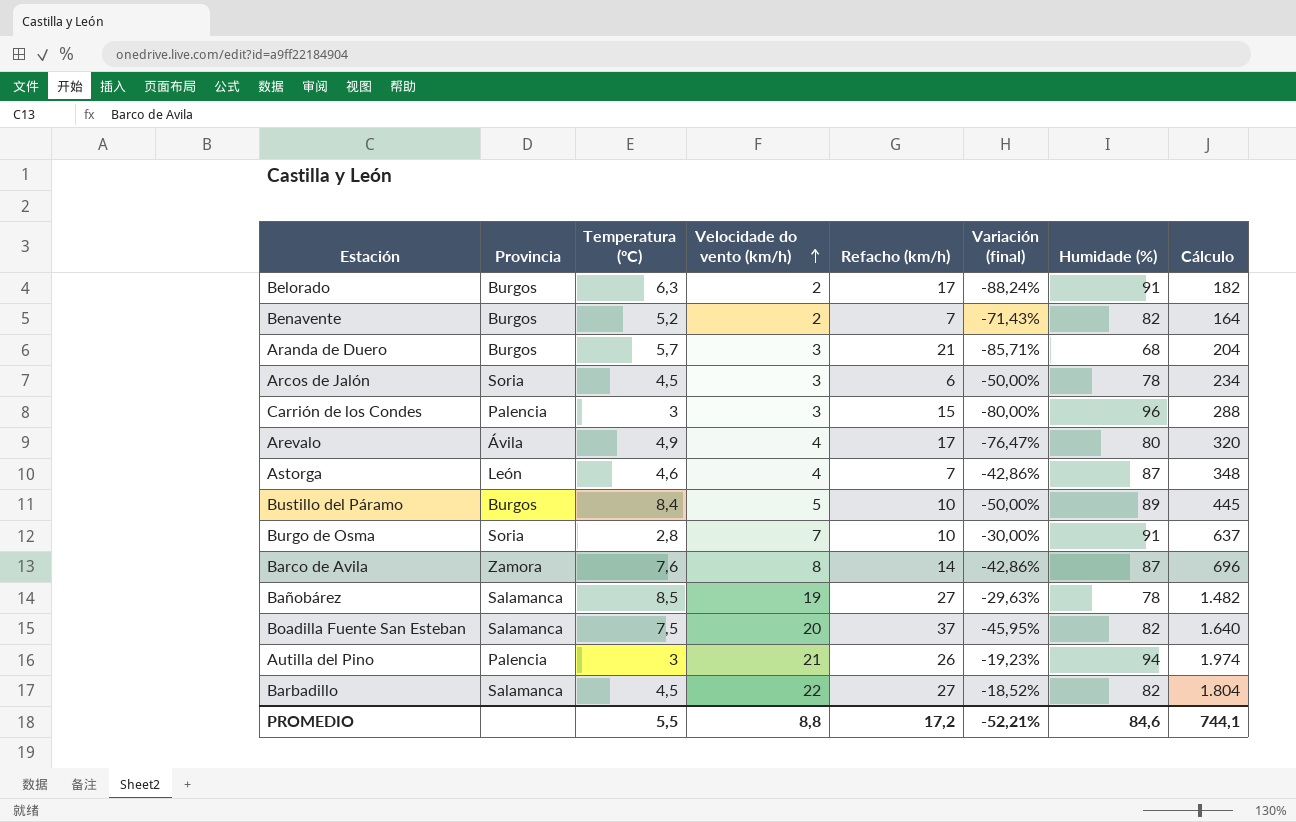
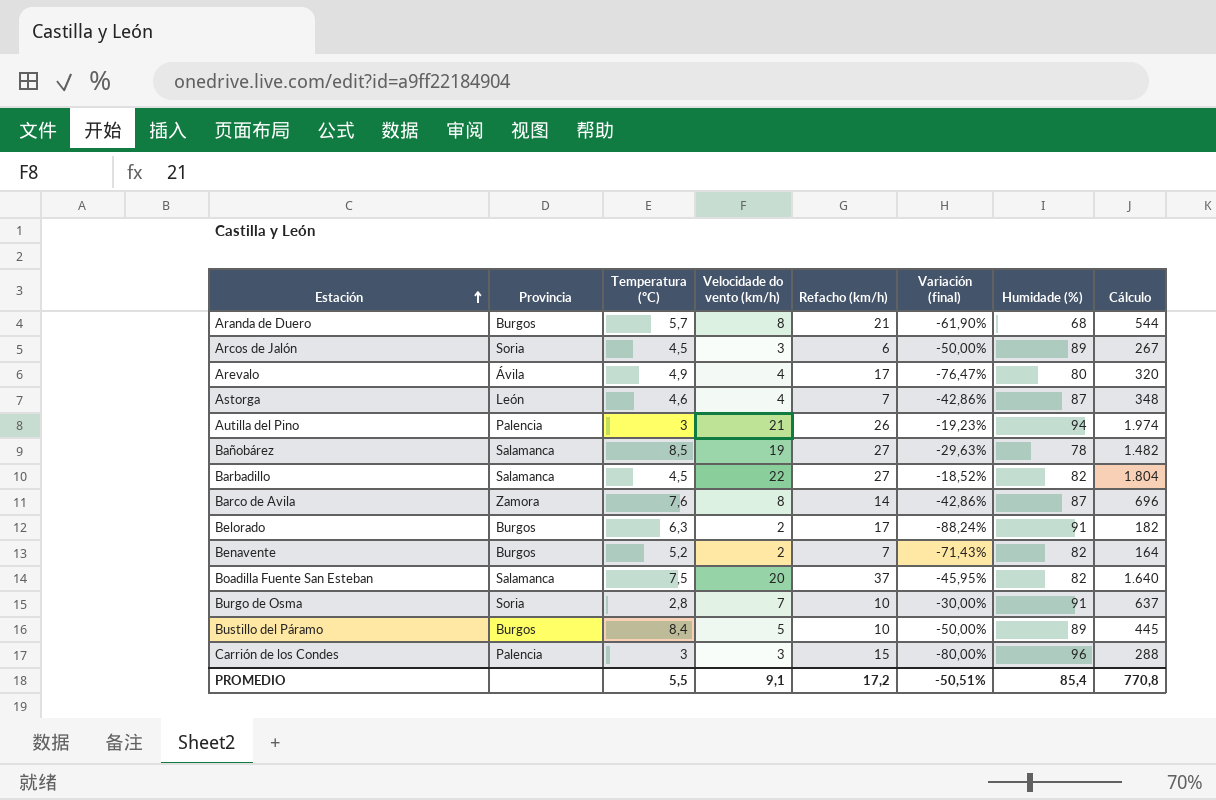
row order: Velocidade do vento (km/h) ascending -> Estación ascending
Aranda de Duero | Velocidade do vento (km/h): 3 -> 8
Aranda de Duero | Variación (final): -85,71% -> -61,90%
Aranda de Duero | Cálculo: 204 -> 544
Arcos de Jalón | Humidade (%): 78 -> 89
Arcos de Jalón | Cálculo: 234 -> 267
PROMEDIO | Velocidade do vento (km/h): 8,8 -> 9,1
PROMEDIO | Variación (final): -52,21% -> -50,51%
PROMEDIO | Humidade (%): 84,6 -> 85,4
PROMEDIO | Cálculo: 744,1 -> 770,8

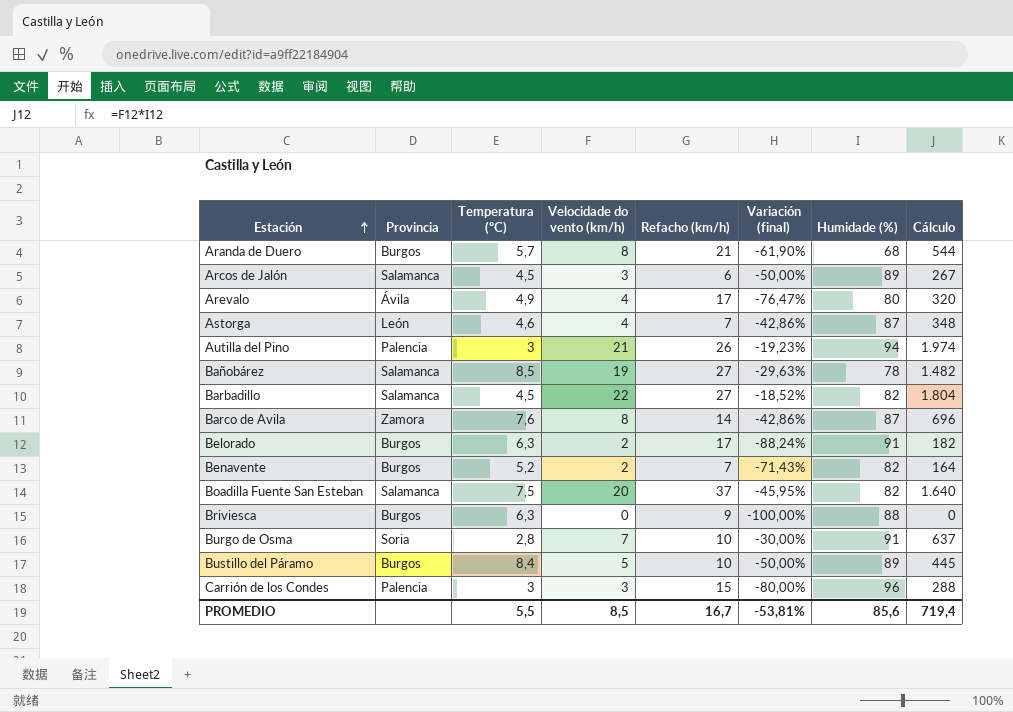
Arcos de Jalón | Provincia: Soria -> Salamanca
row Briviesca: none -> Burgos | 6,3 | 0 | 9 | -100,00% | 88 | 0
PROMEDIO | Velocidade do vento (km/h): 9,1 -> 8,5
PROMEDIO | Refacho (km/h): 17,2 -> 16,7
PROMEDIO | Variación (final): -50,51% -> -53,81%
PROMEDIO | Humidade (%): 85,4 -> 85,6
PROMEDIO | Cálculo: 770,8 -> 719,4

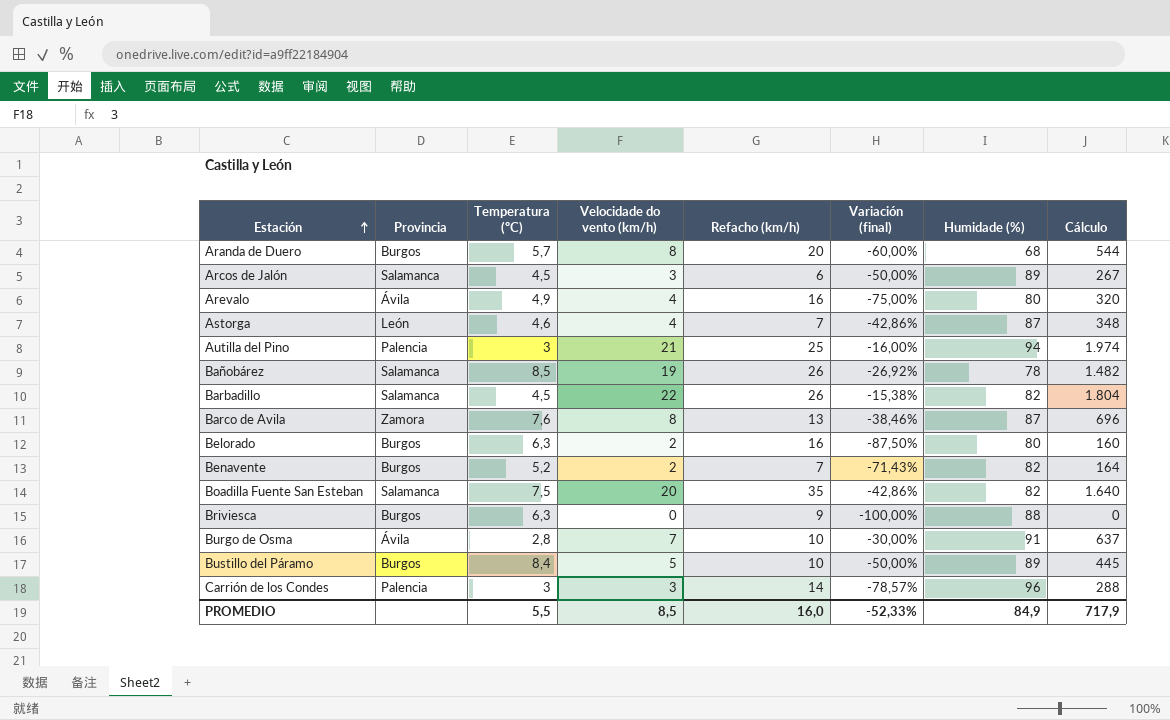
Aranda de Duero | Refacho (km/h): 21 -> 20
Aranda de Duero | Variación (final): -61,90% -> -60,00%
Arevalo | Refacho (km/h): 17 -> 16
Arevalo | Variación (final): -76,47% -> -75,00%
Autilla del Pino | Refacho (km/h): 26 -> 25
Autilla del Pino | Variación (final): -19,23% -> -16,00%
Bañobárez | Refacho (km/h): 27 -> 26
Bañobárez | Variación (final): -29,63% -> -26,92%
Barbadillo | Refacho (km/h): 27 -> 26
Barbadillo | Variación (final): -18,52% -> -15,38%
Barco de Avila | Refacho (km/h): 14 -> 13
Barco de Avila | Variación (final): -42,86% -> -38,46%
Belorado | Refacho (km/h): 17 -> 16
Belorado | Variación (final): -88,24% -> -87,50%
Belorado | Humidade (%): 91 -> 80
Belorado | Cálculo: 182 -> 160
Boadilla Fuente San Esteban | Refacho (km/h): 37 -> 35
Boadilla Fuente San Esteban | Variación (final): -45,95% -> -42,86%
Burgo de Osma | Provincia: Soria -> Ávila
Carrión de los Condes | Refacho (km/h): 15 -> 14
Carrión de los Condes | Variación (final): -80,00% -> -78,57%
PROMEDIO | Refacho (km/h): 16,7 -> 16,0
PROMEDIO | Variación (final): -53,81% -> -52,33%
PROMEDIO | Humidade (%): 85,6 -> 84,9
PROMEDIO | Cálculo: 719,4 -> 717,9

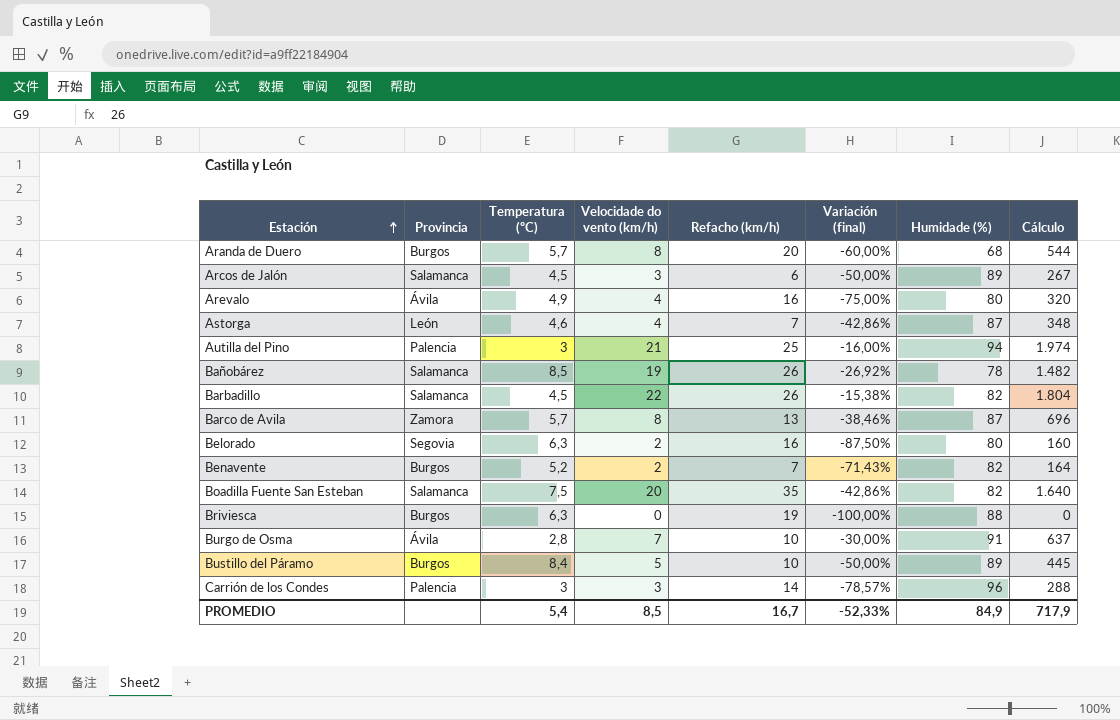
Barco de Avila | Temperatura (ºC): 7,6 -> 5,7
Belorado | Provincia: Burgos -> Segovia
Briviesca | Refacho (km/h): 9 -> 19
PROMEDIO | Temperatura (ºC): 5,5 -> 5,4
PROMEDIO | Refacho (km/h): 16,0 -> 16,7

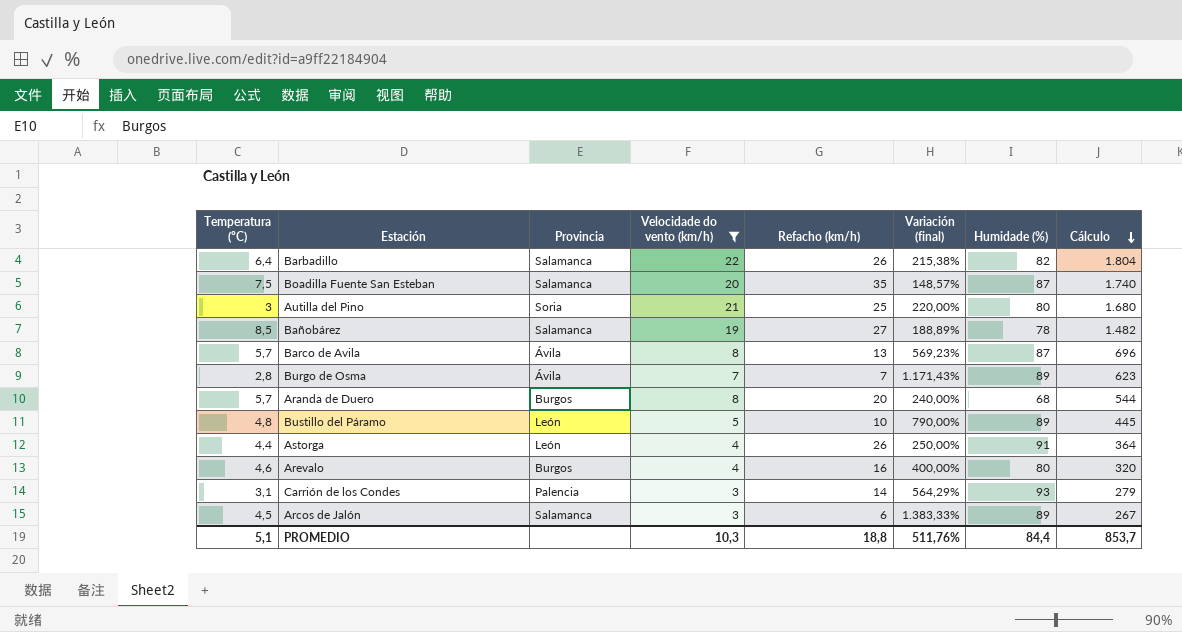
filter: none -> Velocidade do vento (km/h) >= 3
row order: Estación ascending -> Cálculo descending
column Temperatura (ºC) | position: 3 -> 1
column Variación (final) | formula: ([Velocidade do vento (km/h)] - [Refacho (km/h)]) / [Refacho (km/h)] -> ([Humidade (%)] - [Refacho (km/h)]) / [Refacho (km/h)]
Barbadillo | Temperatura (ºC): 4,5 -> 6,4
Boadilla Fuente San Esteban | Humidade (%): 82 -> 87
Boadilla Fuente San Esteban | Cálculo: 1.640 -> 1.740
Autilla del Pino | Provincia: Palencia -> Soria
Autilla del Pino | Humidade (%): 94 -> 80
Autilla del Pino | Cálculo: 1.974 -> 1.680
Bañobárez | Refacho (km/h): 26 -> 27
Barco de Avila | Provincia: Zamora -> Ávila
Burgo de Osma | Refacho (km/h): 10 -> 7
Burgo de Osma | Humidade (%): 91 -> 89
Burgo de Osma | Cálculo: 637 -> 623
Bustillo del Páramo | Temperatura (ºC): 8,4 -> 4,8
Bustillo del Páramo | Provincia: Burgos -> León
Astorga | Temperatura (ºC): 4,6 -> 4,4
Astorga | Refacho (km/h): 7 -> 26
Astorga | Humidade (%): 87 -> 91
Astorga | Cálculo: 348 -> 364
Arevalo | Temperatura (ºC): 4,9 -> 4,6
Arevalo | Provincia: Ávila -> Burgos
Carrión de los Condes | Temperatura (ºC): 3 -> 3,1
Carrión de los Condes | Humidade (%): 96 -> 93
Carrión de los Condes | Cálculo: 288 -> 279
PROMEDIO | Temperatura (ºC): 5,4 -> 5,1
PROMEDIO | Velocidade do vento (km/h): 8,5 -> 10,3
PROMEDIO | Refacho (km/h): 16,7 -> 18,8
PROMEDIO | Variación (final): -52,33% -> 511,76%
PROMEDIO | Humidade (%): 84,9 -> 84,4
PROMEDIO | Cálculo: 717,9 -> 853,7

